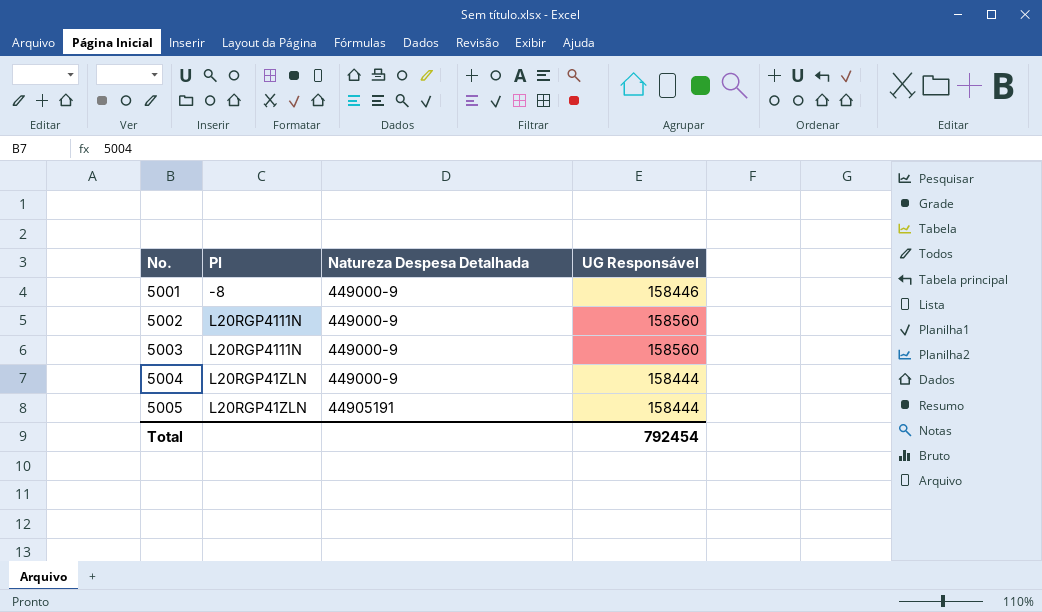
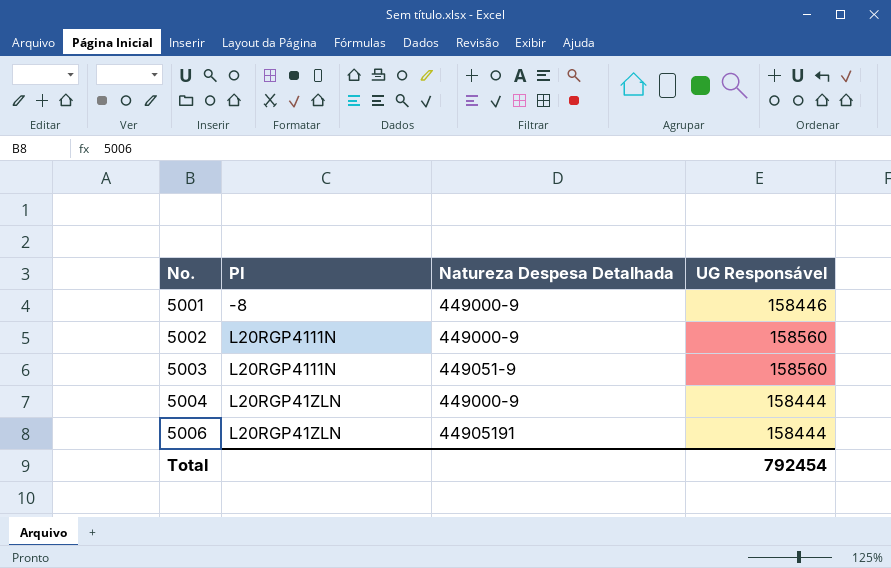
row 5005: L20RGP41ZLN | 44905191 | 158444 -> none
5003 | Natureza Despesa Detalhada: 449000-9 -> 449051-9
row 5006: none -> L20RGP41ZLN | 44905191 | 158444

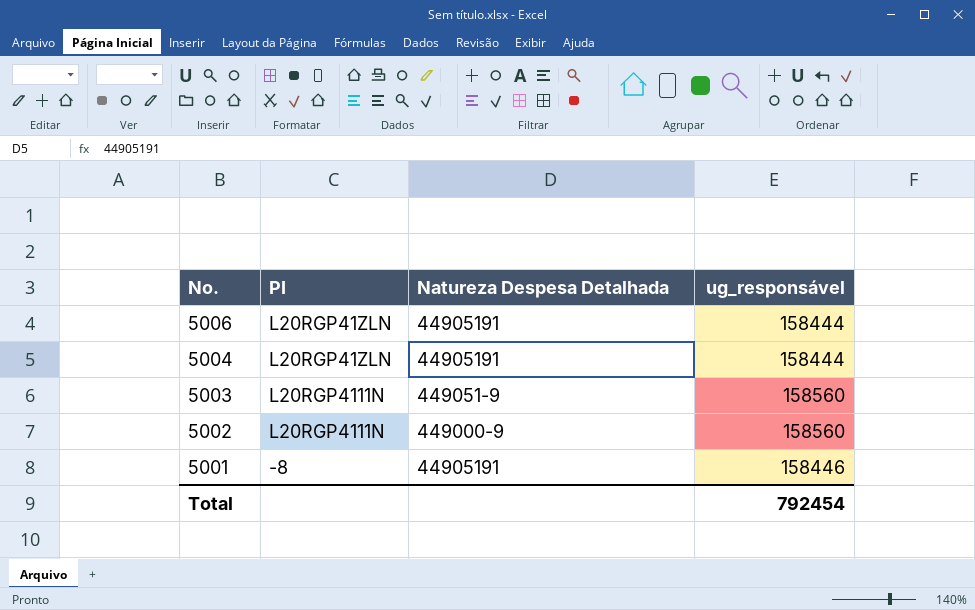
row order: No. ascending -> No. descending
column name: UG Responsável -> ug_responsável
5004 | Natureza Despesa Detalhada: 449000-9 -> 44905191
5001 | Natureza Despesa Detalhada: 449000-9 -> 44905191

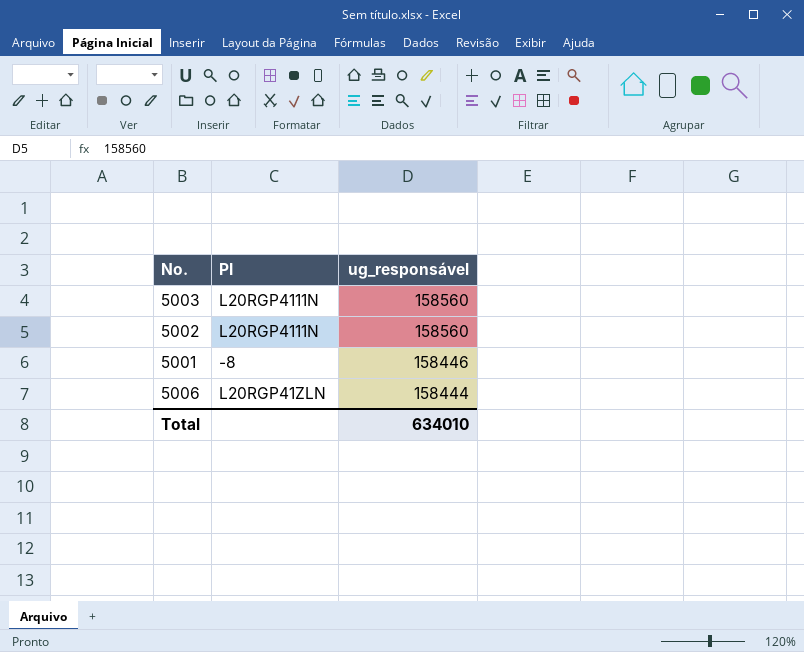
row order: No. descending -> ug_responsável descending
column Natureza Despesa Detalhada | position: 3 -> none
row 5004: L20RGP41ZLN | 44905191 | 158444 -> none
Total | ug_responsável: 792454 -> 634010

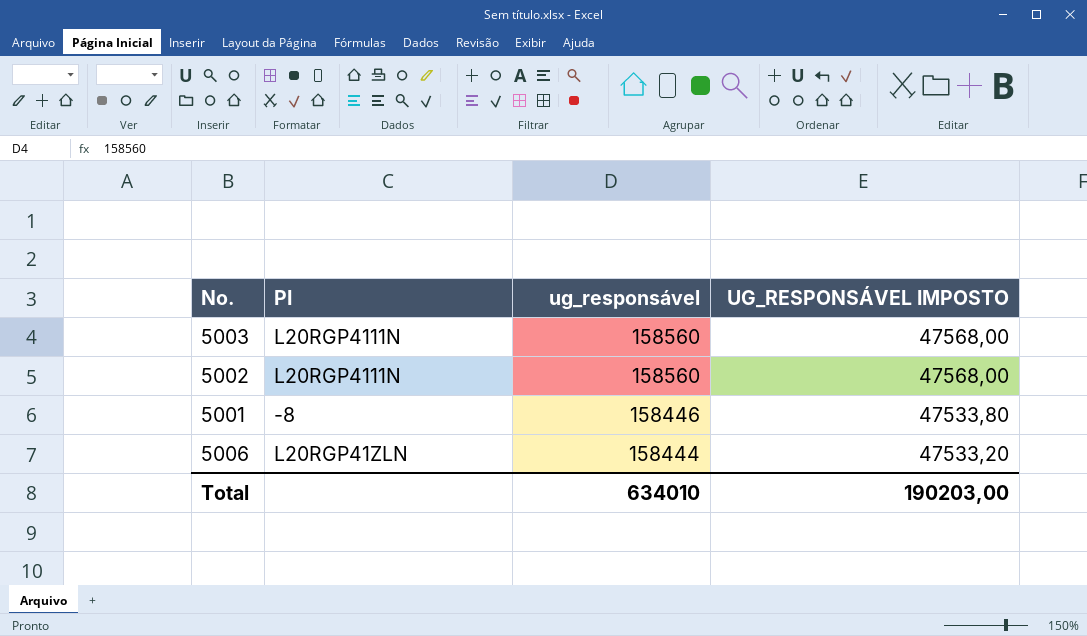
column UG_RESPONSÁVEL IMPOSTO | formula: none -> [ug_responsável] * 0,3

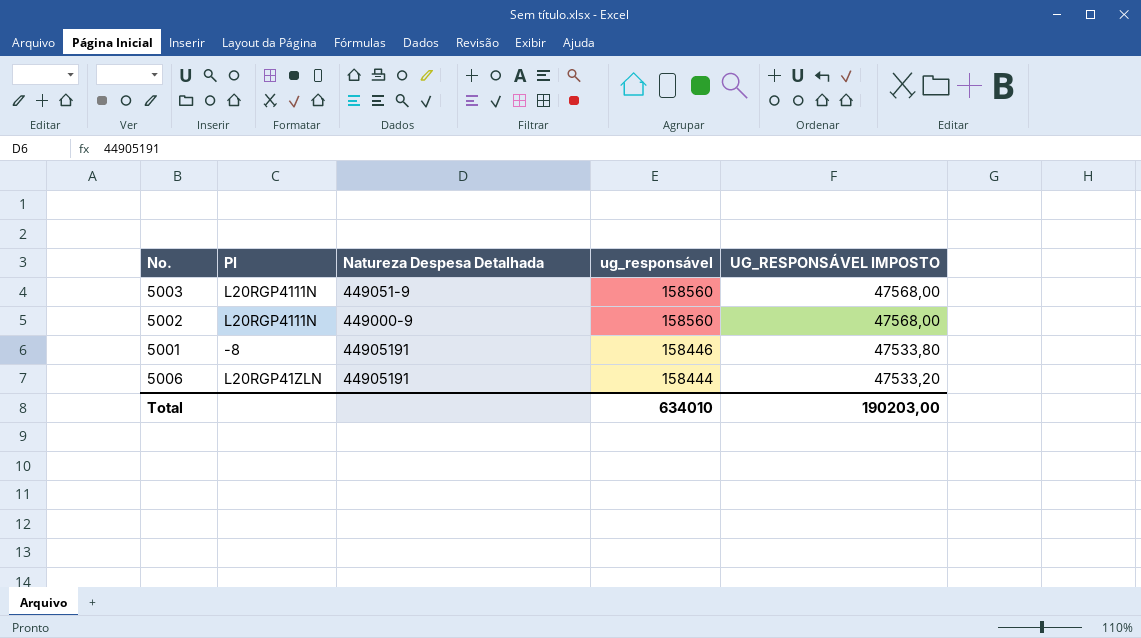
column Natureza Despesa Detalhada | position: none -> 3

